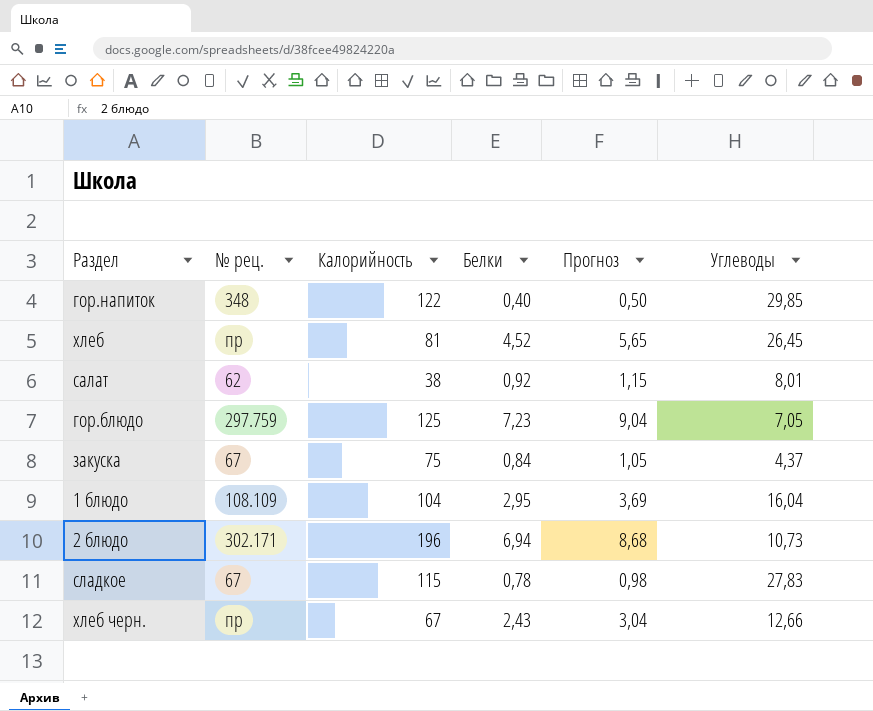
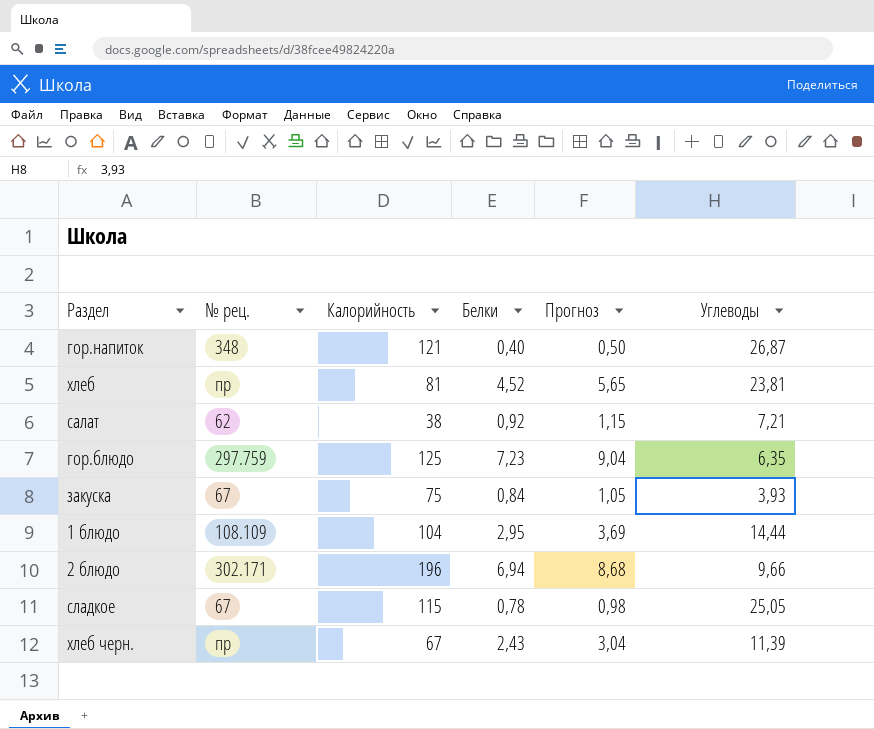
гор.напиток | Калорийность: 122 -> 121
гор.напиток | Углеводы: 29,85 -> 26,87
хлеб | Углеводы: 26,45 -> 23,81
салат | Углеводы: 8,01 -> 7,21
гор.блюдо | Углеводы: 7,05 -> 6,35
закуска | Углеводы: 4,37 -> 3,93
1 блюдо | Углеводы: 16,04 -> 14,44
2 блюдо | Углеводы: 10,73 -> 9,66
сладкое | Углеводы: 27,83 -> 25,05
хлеб черн. | Углеводы: 12,66 -> 11,39

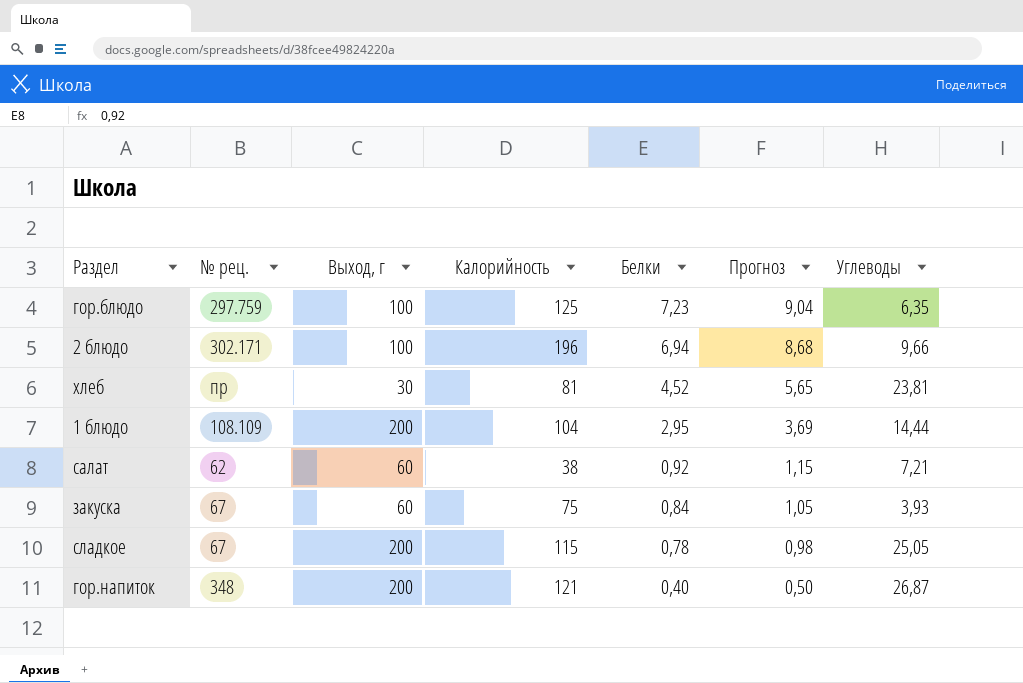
row order: none -> Белки descending
column Выход, г | position: none -> 3
row хлеб черн.: пр | 67 | 2,43 | 3,04 | 11,39 -> none

